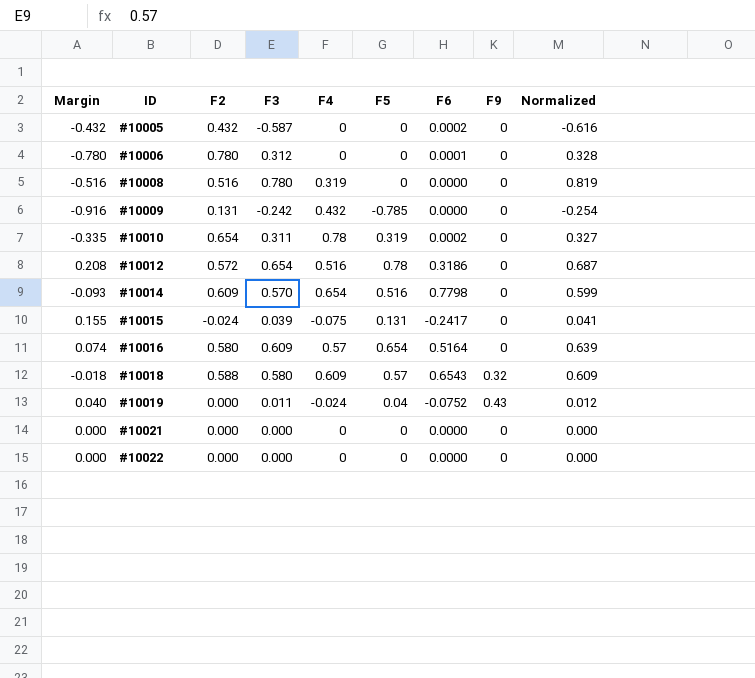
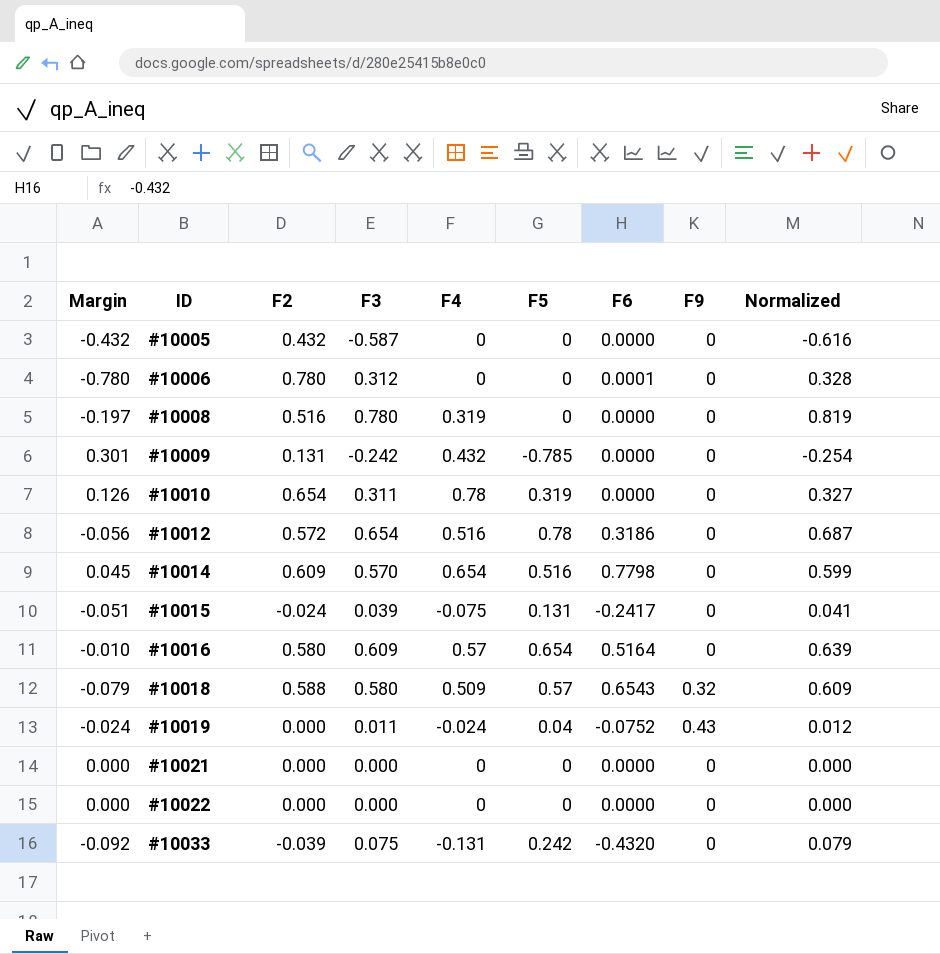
column Margin | formula: [F5] - [F2] -> [F4] - [F2]
#10005 | F6: 0.0002 -> 0.0000
#10010 | F6: 0.0002 -> 0.0000
#10018 | F4: 0.609 -> 0.509
row #10033: none -> -0.092 | -0.039 | 0.075 | -0.131 | 0.242 | -0.4320 | 0 | 0.079

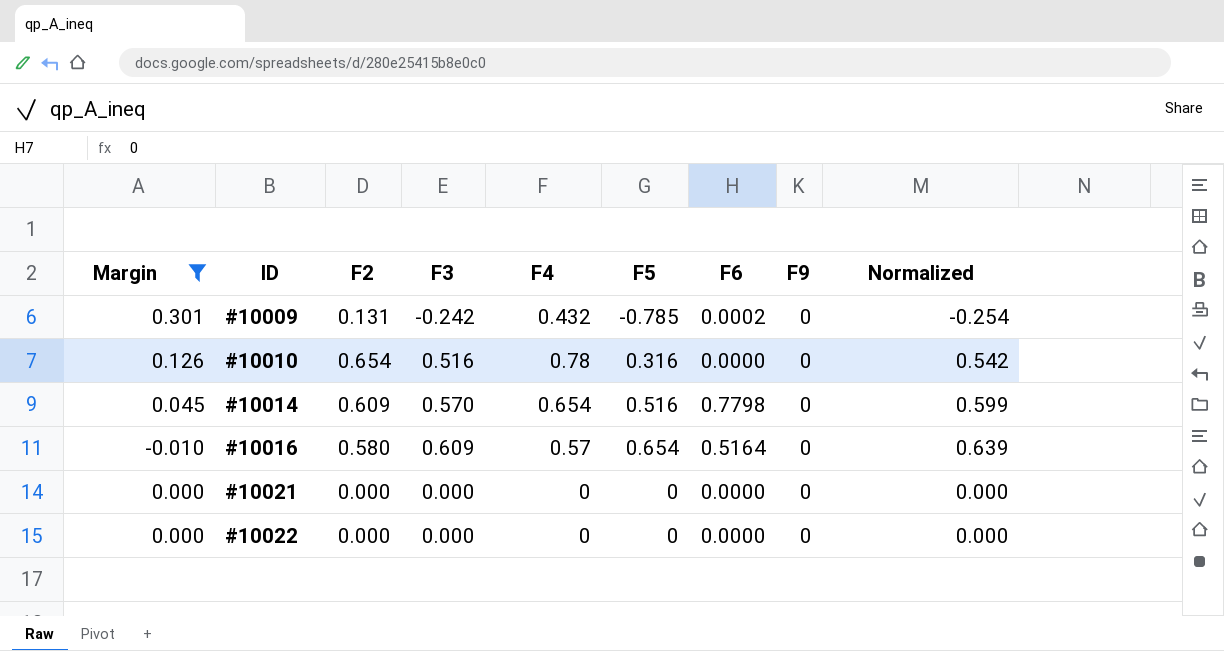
filter: none -> Margin >= -0.010
#10009 | F6: 0.0000 -> 0.0002
#10010 | F3: 0.311 -> 0.516
#10010 | F5: 0.319 -> 0.316
#10010 | Normalized: 0.327 -> 0.542

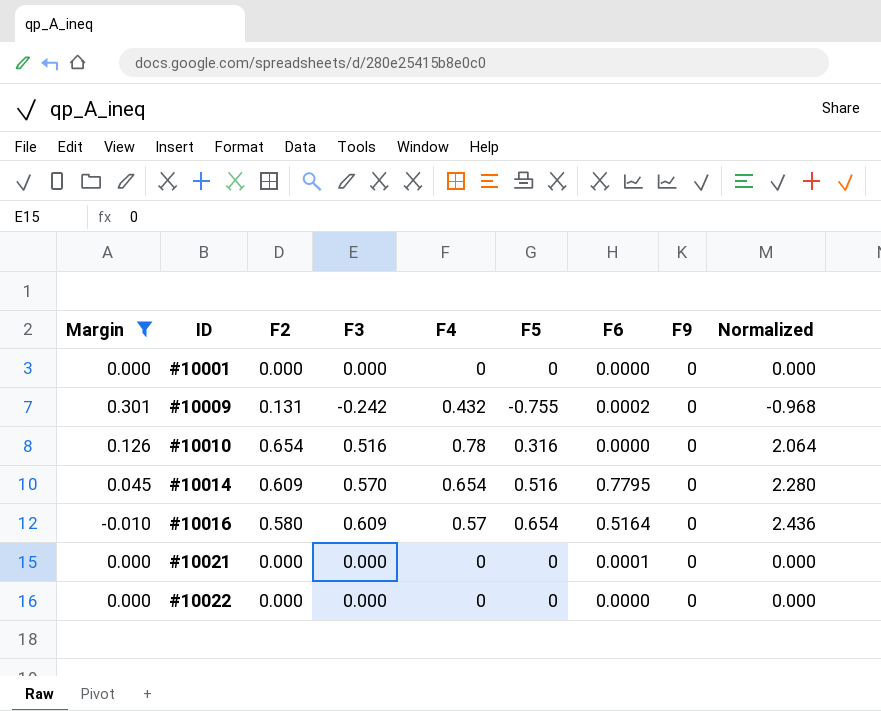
column Normalized | formula: [F3] * 1.05 -> [F3] * 4
row #10001: none -> 0.000 | 0.000 | 0.000 | 0 | 0 | 0.0000 | 0 | 0.000
#10009 | F5: -0.785 -> -0.755
#10014 | F6: 0.7798 -> 0.7795
#10021 | F6: 0.0000 -> 0.0001

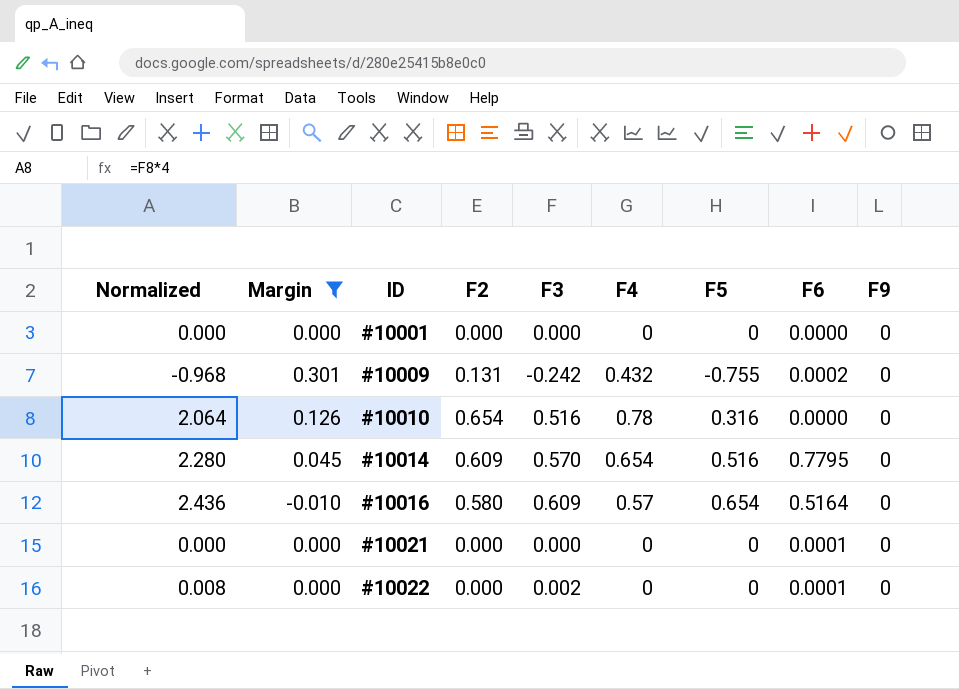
column Normalized | position: 9 -> 1
#10022 | Normalized: 0.000 -> 0.008
#10022 | F3: 0.000 -> 0.002
#10022 | F6: 0.0000 -> 0.0001

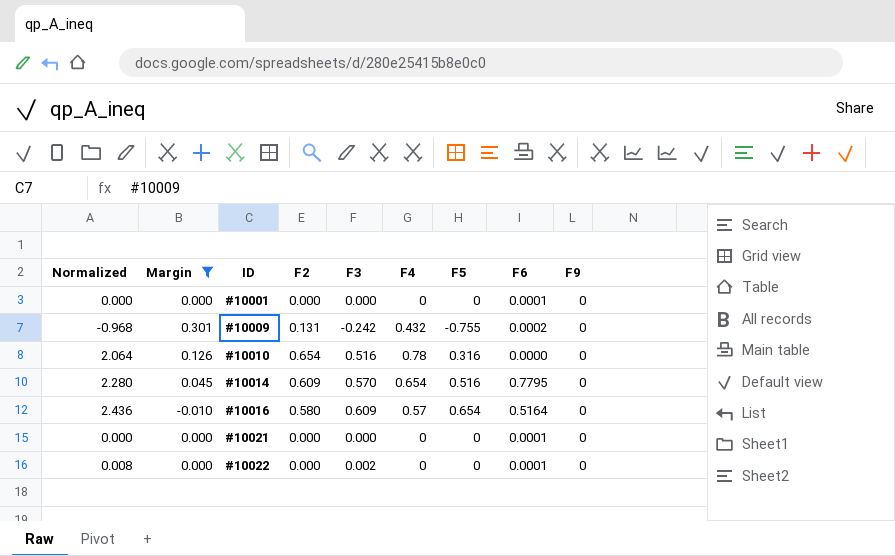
#10001 | F6: 0.0000 -> 0.0001

